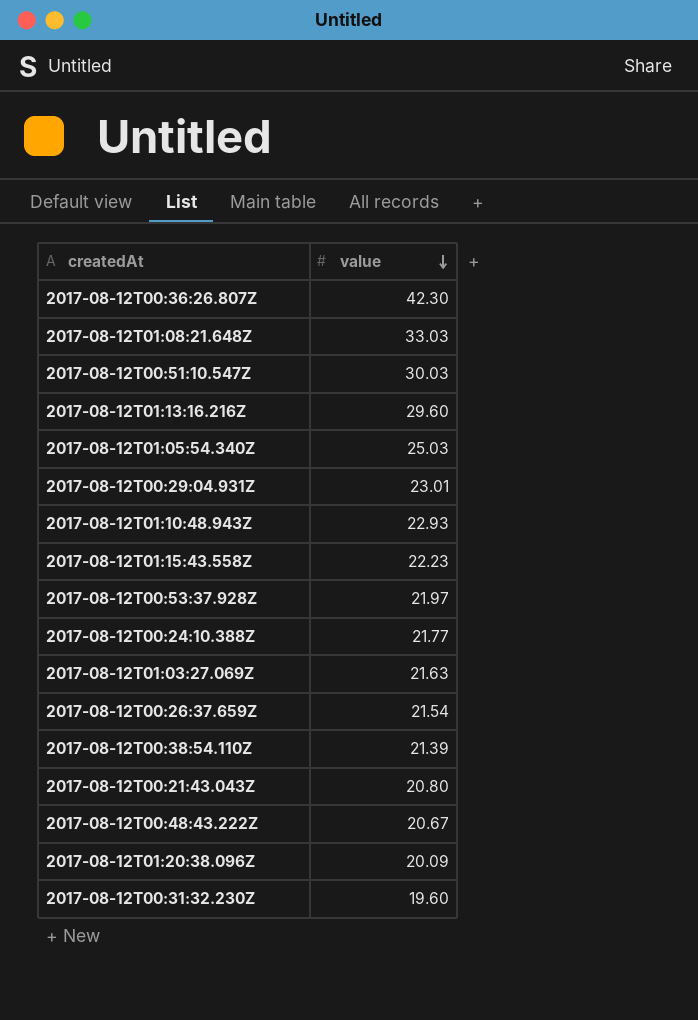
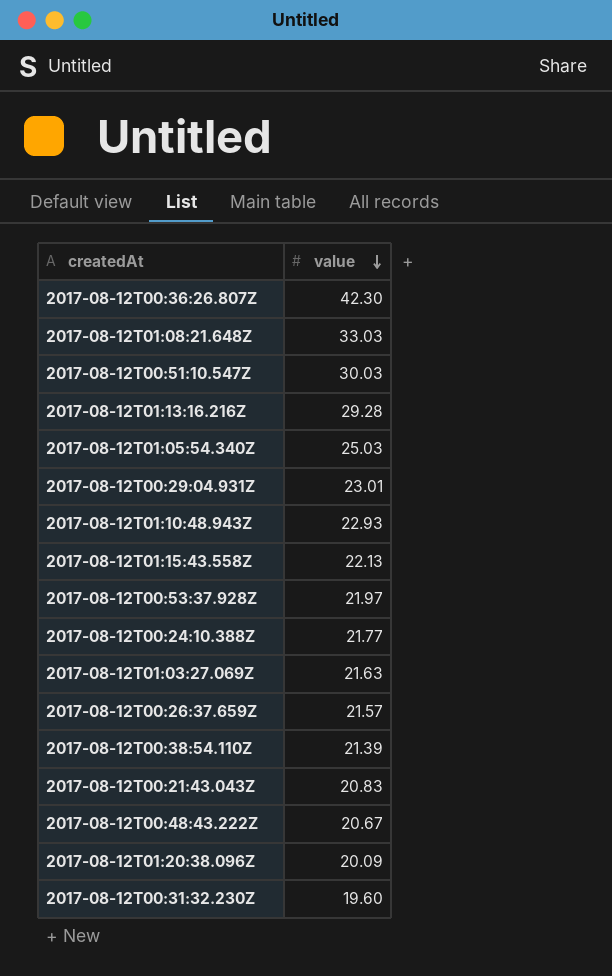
2017-08-12T01:13:16.216Z | value: 29.60 -> 29.28
2017-08-12T01:15:43.558Z | value: 22.23 -> 22.13
2017-08-12T00:26:37.659Z | value: 21.54 -> 21.57
2017-08-12T00:21:43.043Z | value: 20.80 -> 20.83

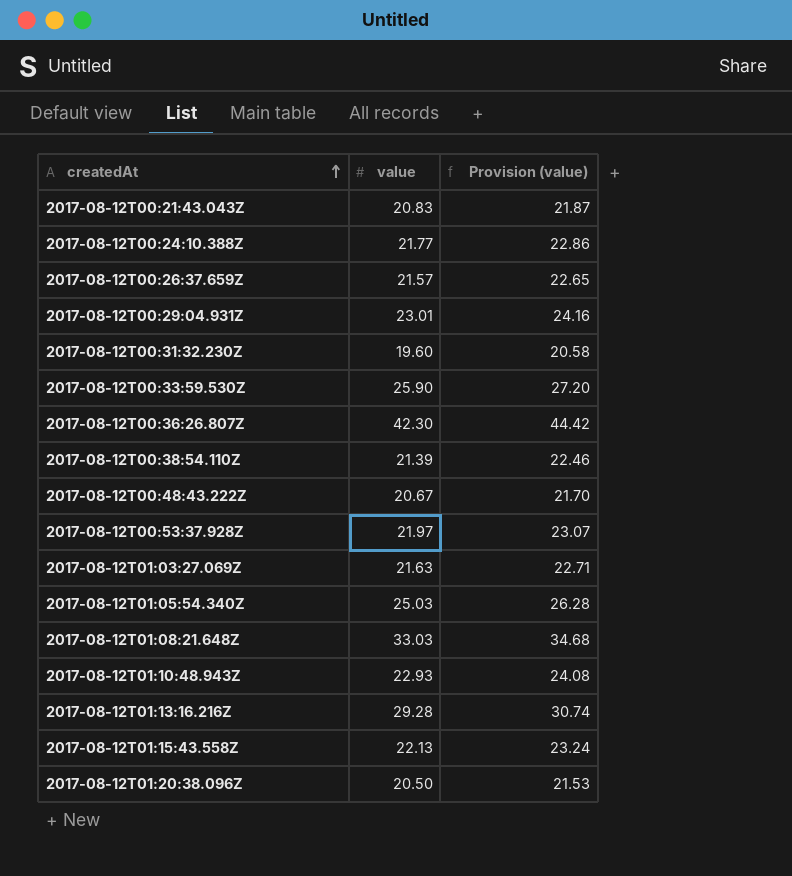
row order: value descending -> createdAt ascending
column Provision (value) | formula: none -> [value] * 1.05
row 2017-08-12T00:51:10.547Z: 30.03 -> none
row 2017-08-12T00:33:59.530Z: none -> 25.90 | 27.20
2017-08-12T01:20:38.096Z | value: 20.09 -> 20.50

